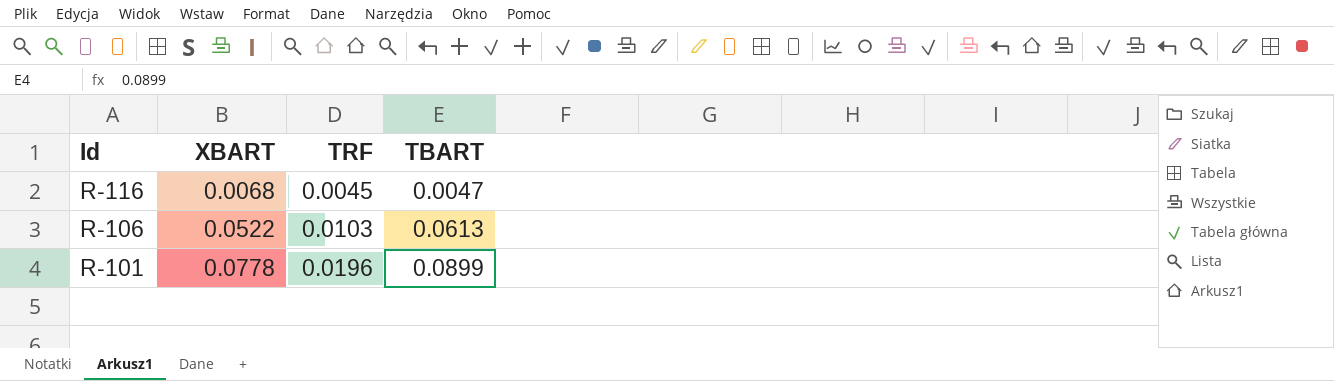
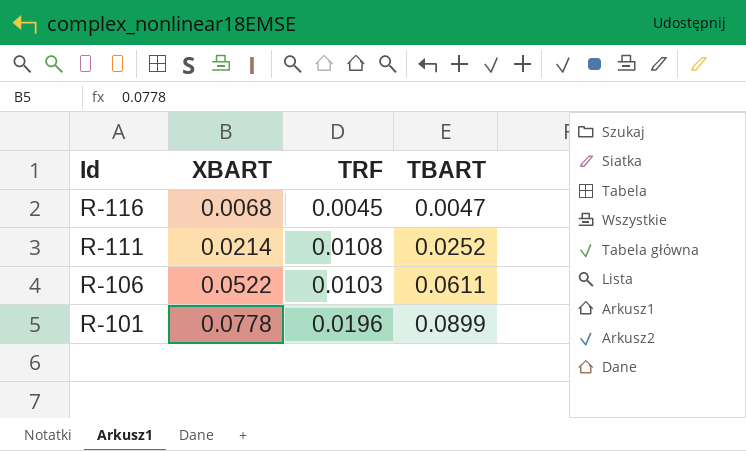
row R-111: none -> 0.0214 | 0.0108 | 0.0252
R-106 | TBART: 0.0613 -> 0.0611

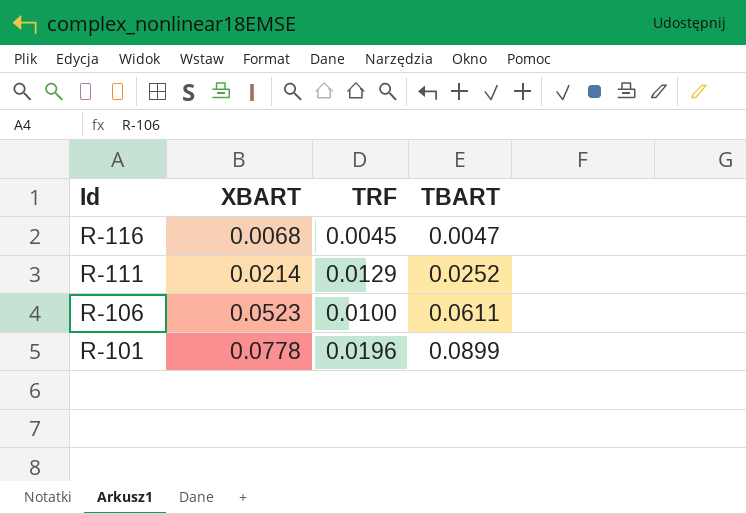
R-111 | TRF: 0.0108 -> 0.0129
R-106 | XBART: 0.0522 -> 0.0523
R-106 | TRF: 0.0103 -> 0.0100

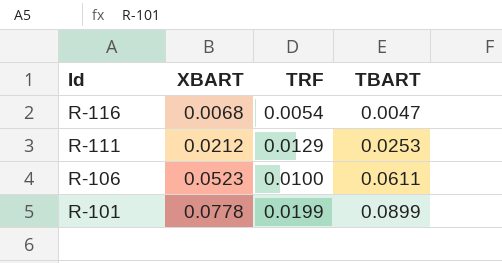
R-116 | TRF: 0.0045 -> 0.0054
R-111 | XBART: 0.0214 -> 0.0212
R-111 | TBART: 0.0252 -> 0.0253
R-101 | TRF: 0.0196 -> 0.0199

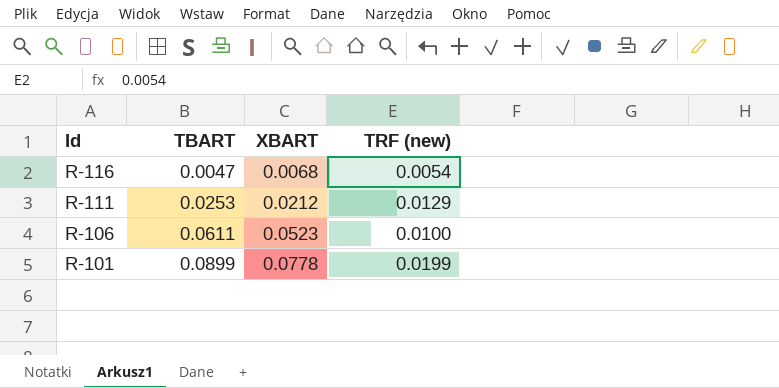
column TBART | position: 4 -> 2
column name: TRF -> TRF (new)

